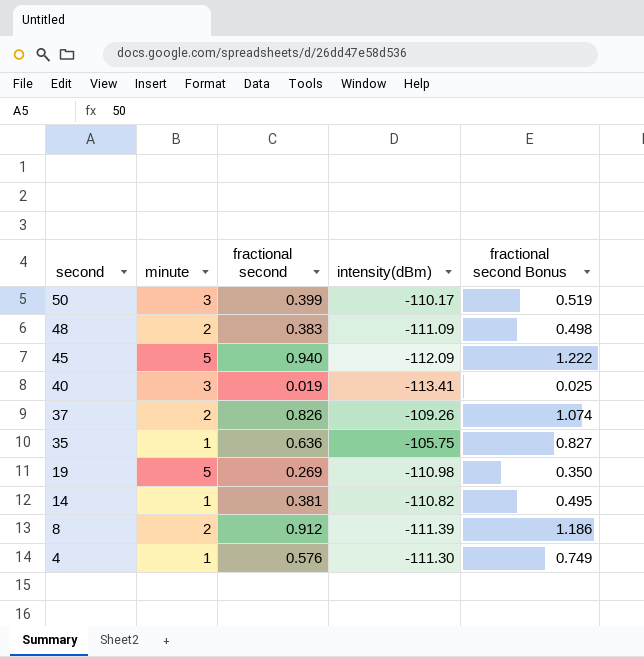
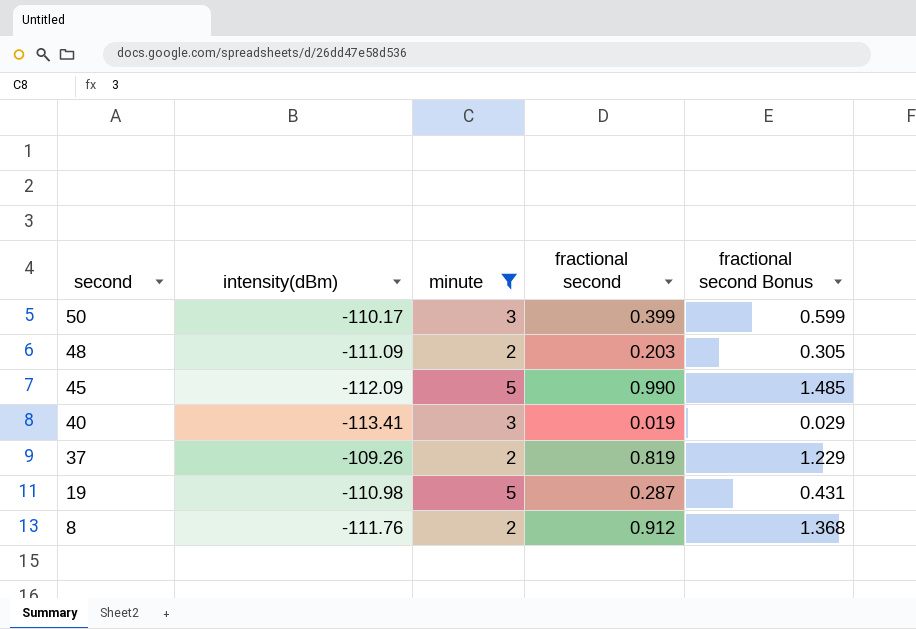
filter: none -> minute != 1
column intensity(dBm) | position: 4 -> 2
column fractional second Bonus | formula: [fractional second] * 1.3 -> [fractional second] * 1.5
48 | fractional second: 0.383 -> 0.203
45 | fractional second: 0.940 -> 0.990
37 | fractional second: 0.826 -> 0.819
19 | fractional second: 0.269 -> 0.287
8 | intensity(dBm): -111.39 -> -111.76

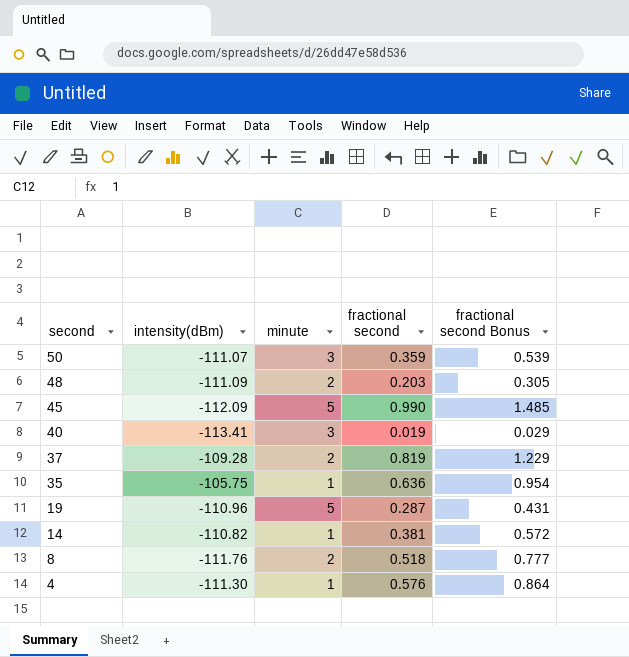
filter: minute != 1 -> none
50 | intensity(dBm): -110.17 -> -111.07
50 | fractional second: 0.399 -> 0.359
50 | fractional second Bonus: 0.599 -> 0.539
37 | intensity(dBm): -109.26 -> -109.28
19 | intensity(dBm): -110.98 -> -110.96
8 | fractional second: 0.912 -> 0.518
8 | fractional second Bonus: 1.368 -> 0.777

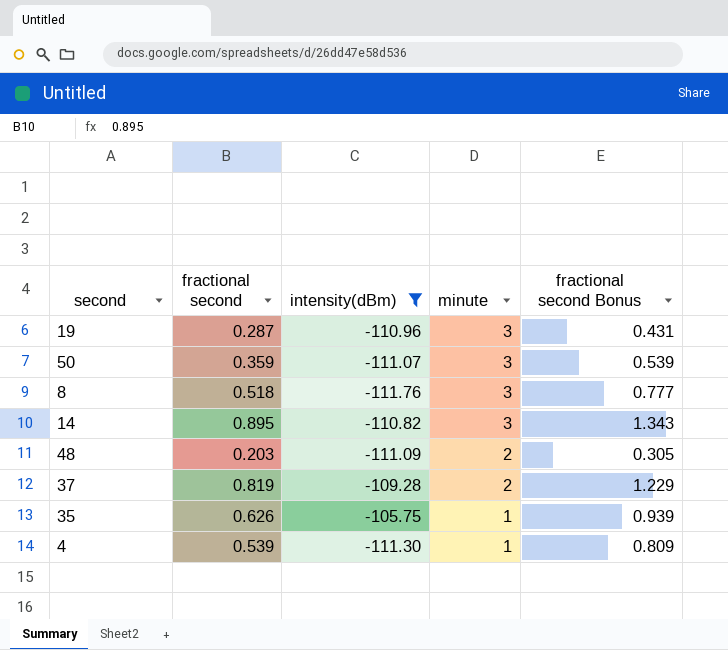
filter: none -> intensity(dBm) >= -111.76
row order: second descending -> minute descending
column fractional second | position: 4 -> 2
19 | minute: 5 -> 3
8 | minute: 2 -> 3
14 | fractional second: 0.381 -> 0.895
14 | minute: 1 -> 3
14 | fractional second Bonus: 0.572 -> 1.343
35 | fractional second: 0.636 -> 0.626
35 | fractional second Bonus: 0.954 -> 0.939
4 | fractional second: 0.576 -> 0.539
4 | fractional second Bonus: 0.864 -> 0.809

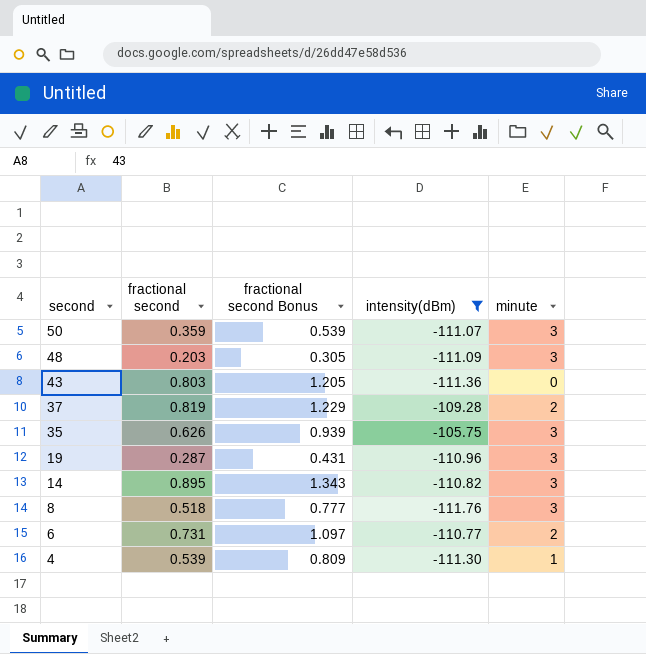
row order: minute descending -> second descending
column fractional second Bonus | position: 5 -> 3
48 | minute: 2 -> 3
row 43: none -> 0.803 | 1.205 | -111.36 | 0
35 | minute: 1 -> 3
row 6: none -> 0.731 | 1.097 | -110.77 | 2

